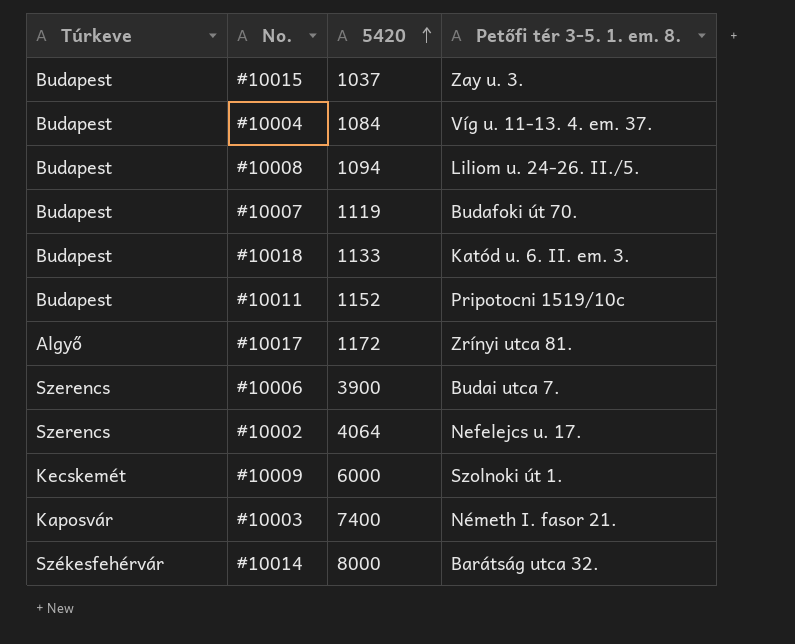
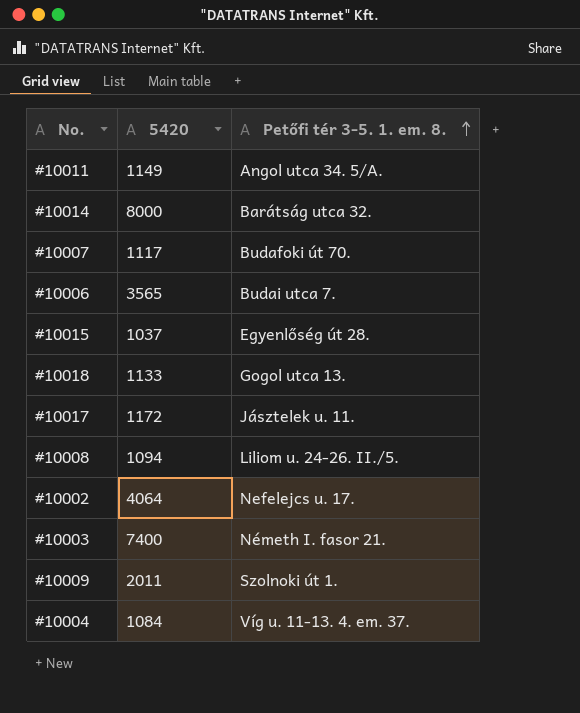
row order: 5420 ascending -> Petőfi tér 3-5. 1. em. 8. ascending
column Túrkeve | position: 1 -> none
#10011 | 5420: 1152 -> 1149
#10011 | Petőfi tér 3-5. 1. em. 8.: Pripotocni 1519/10c -> Angol utca 34. 5/A.
#10007 | 5420: 1119 -> 1117
#10006 | 5420: 3900 -> 3565
#10015 | Petőfi tér 3-5. 1. em. 8.: Zay u. 3. -> Egyenlőség út 28.
#10018 | Petőfi tér 3-5. 1. em. 8.: Katód u. 6. II. em. 3. -> Gogol utca 13.
#10017 | Petőfi tér 3-5. 1. em. 8.: Zrínyi utca 81. -> Jásztelek u. 11.
#10009 | 5420: 6000 -> 2011

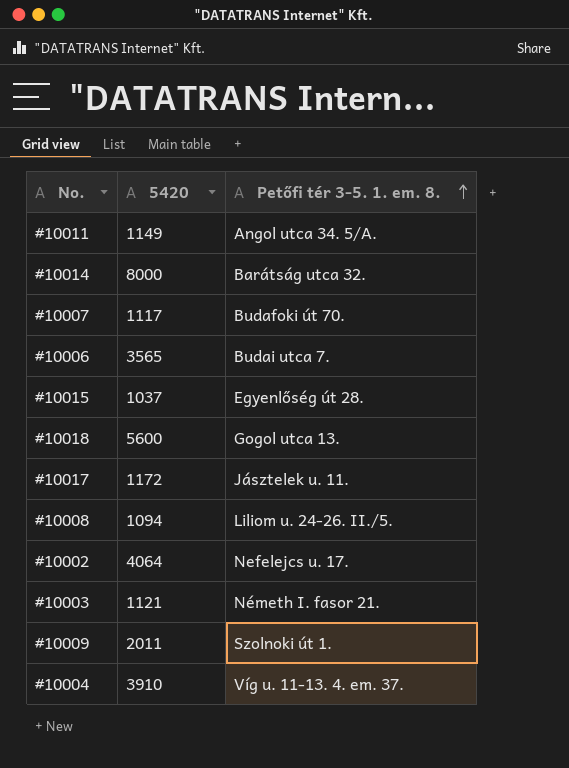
#10018 | 5420: 1133 -> 5600
#10003 | 5420: 7400 -> 1121
#10004 | 5420: 1084 -> 3910

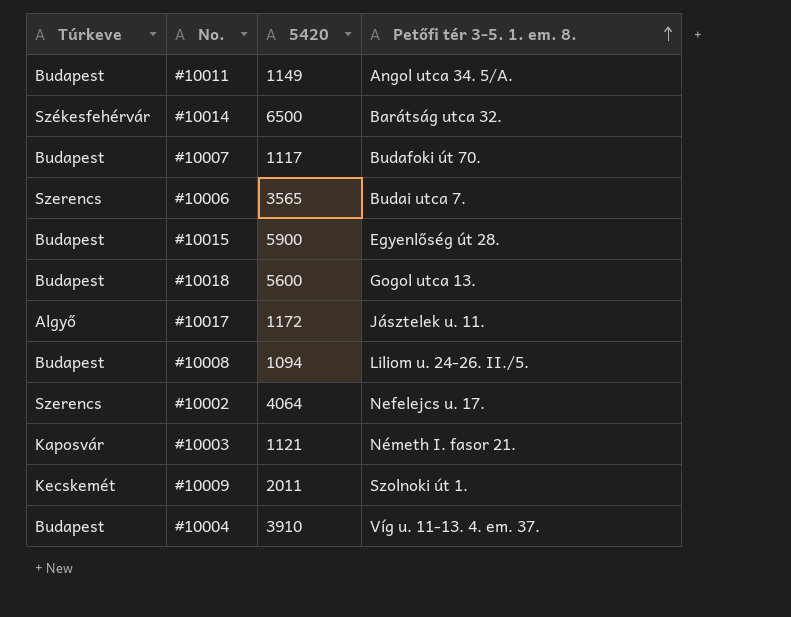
column Túrkeve | position: none -> 1
#10014 | 5420: 8000 -> 6500
#10015 | 5420: 1037 -> 5900

